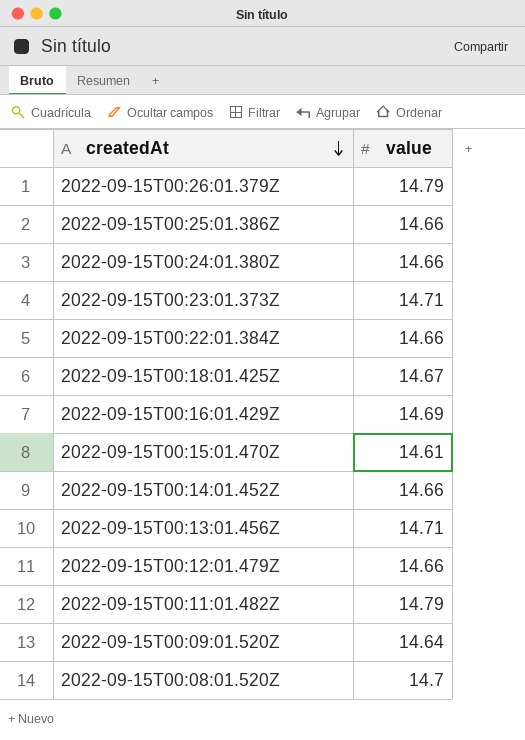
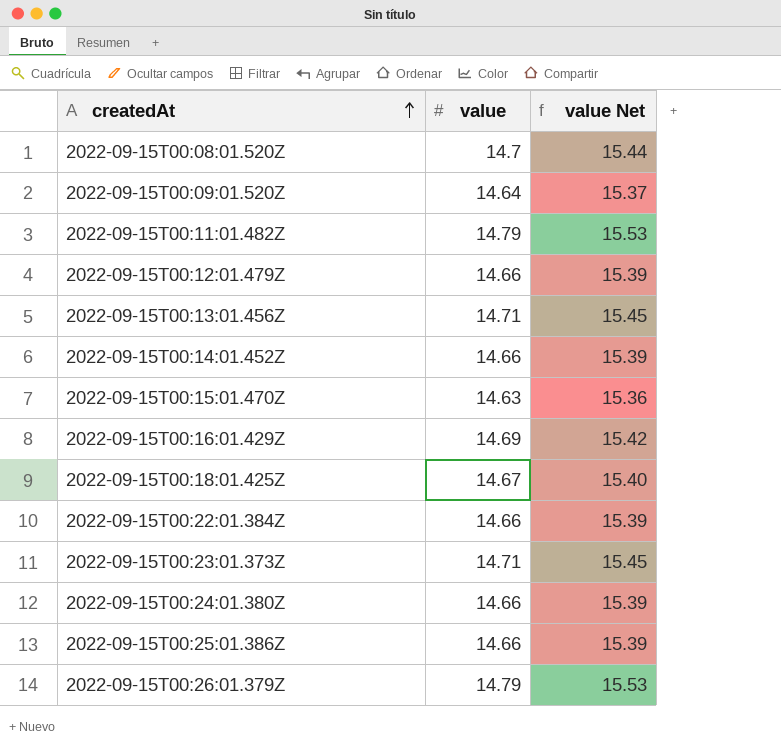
row order: createdAt descending -> createdAt ascending
column value Net | formula: none -> [value] * 1.05
2022-09-15T00:15:01.470Z | value: 14.61 -> 14.63

